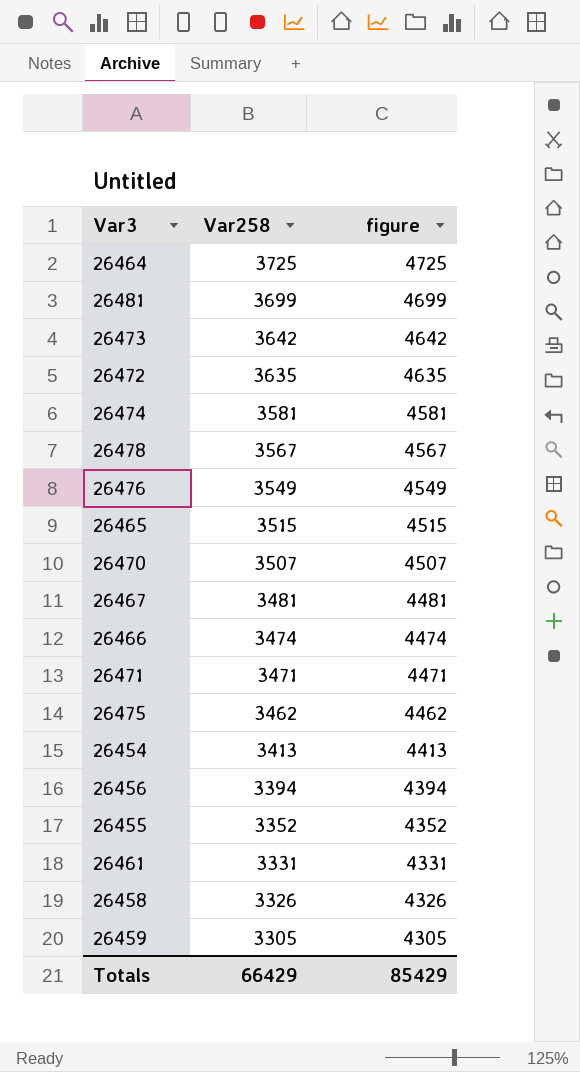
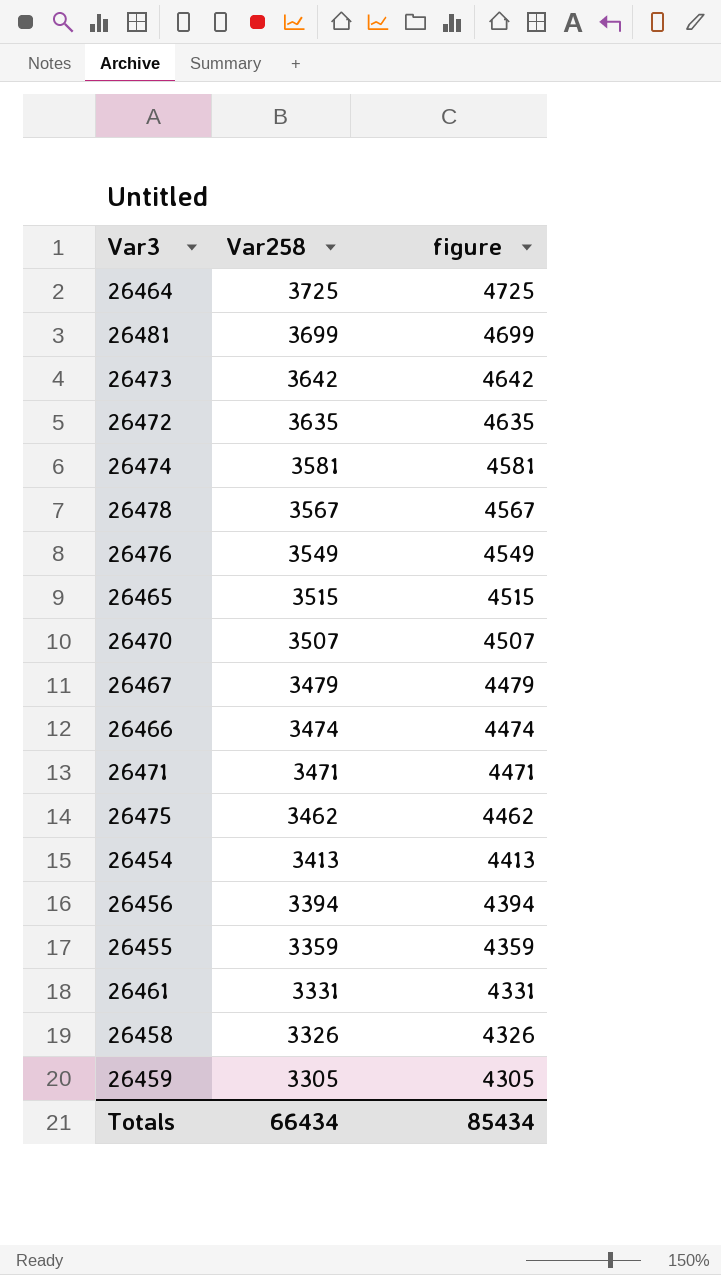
26467 | Var258: 3481 -> 3479
26467 | figure: 4481 -> 4479
26455 | Var258: 3352 -> 3359
26455 | figure: 4352 -> 4359
Totals | Var258: 66429 -> 66434
Totals | figure: 85429 -> 85434

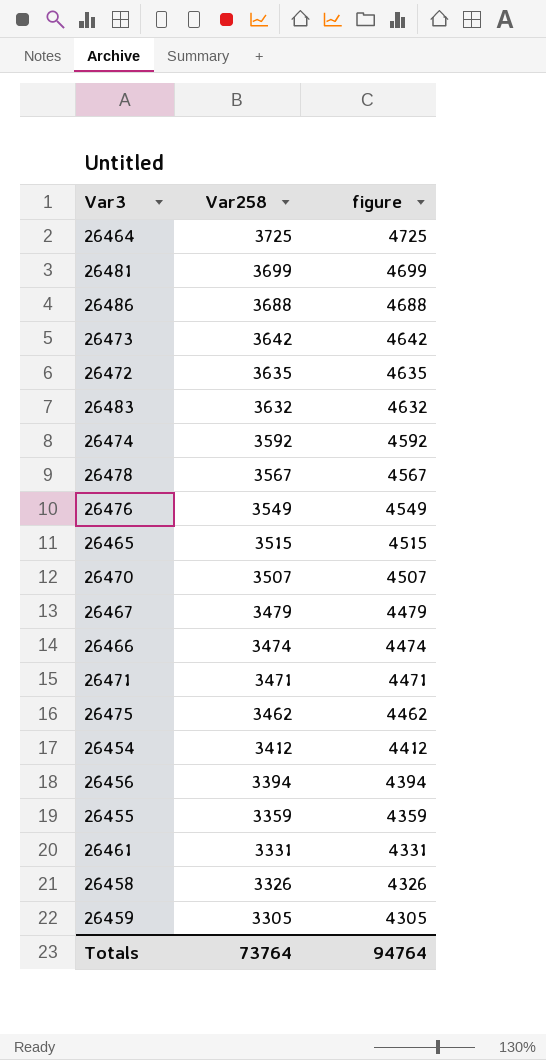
row 26486: none -> 3688 | 4688
row 26483: none -> 3632 | 4632
26474 | Var258: 3581 -> 3592
26474 | figure: 4581 -> 4592
26454 | Var258: 3413 -> 3412
26454 | figure: 4413 -> 4412
Totals | Var258: 66434 -> 73764
Totals | figure: 85434 -> 94764

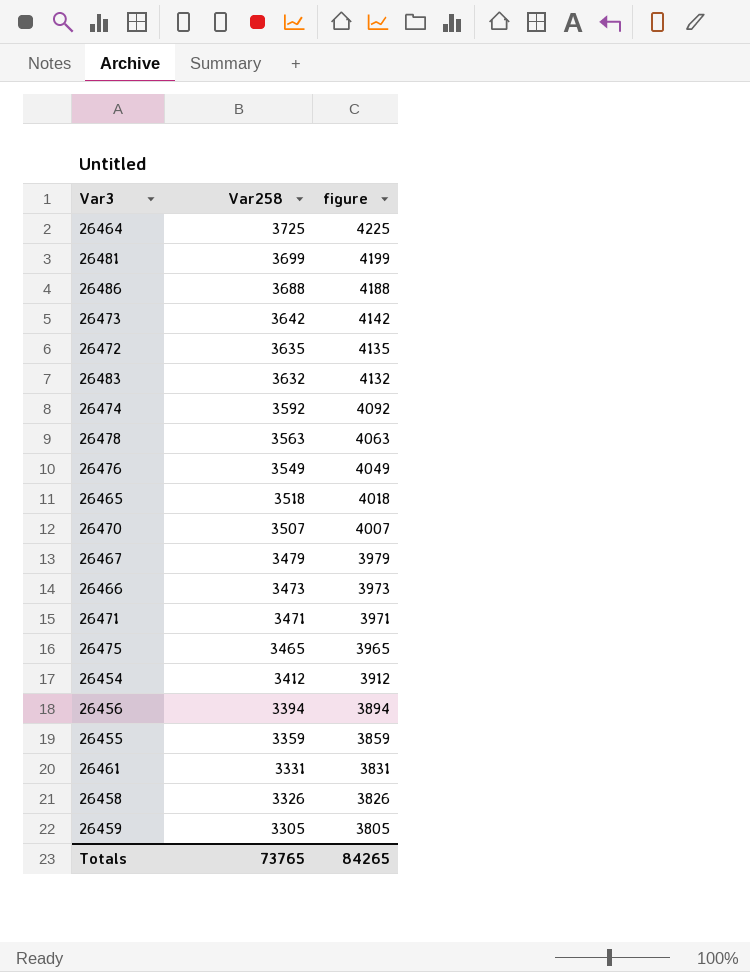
column figure | formula: [Var258] + 1000 -> [Var258] + 500
26478 | Var258: 3567 -> 3563
26465 | Var258: 3515 -> 3518
26466 | Var258: 3474 -> 3473
26475 | Var258: 3462 -> 3465
Totals | Var258: 73764 -> 73765
Totals | figure: 94764 -> 84265

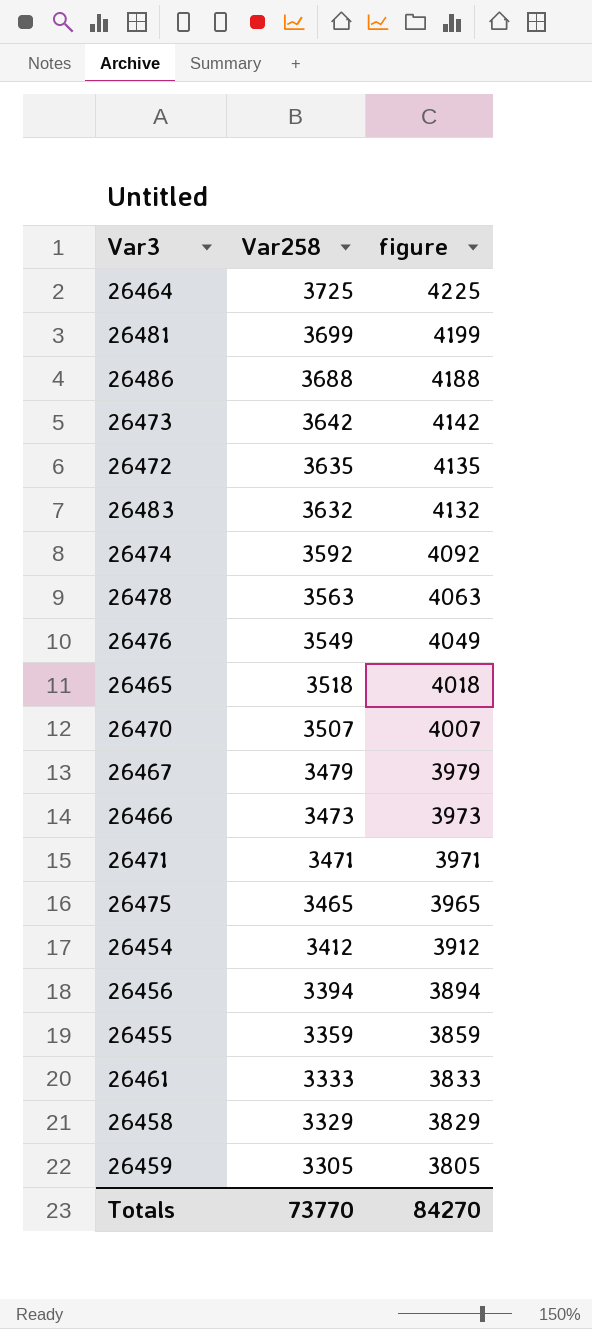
26461 | Var258: 3331 -> 3333
26461 | figure: 3831 -> 3833
26458 | Var258: 3326 -> 3329
26458 | figure: 3826 -> 3829
Totals | Var258: 73765 -> 73770
Totals | figure: 84265 -> 84270

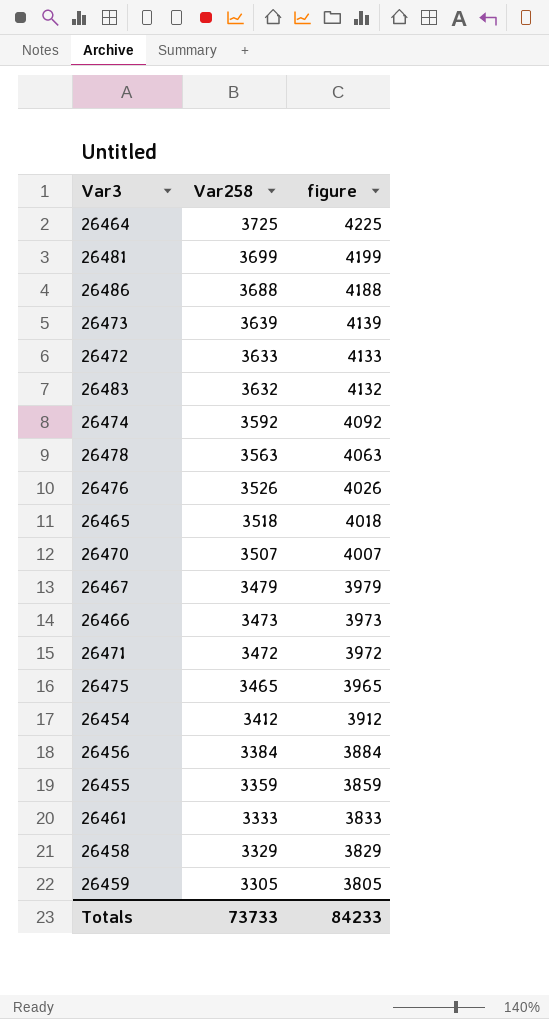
26473 | Var258: 3642 -> 3639
26473 | figure: 4142 -> 4139
26472 | Var258: 3635 -> 3633
26472 | figure: 4135 -> 4133
26476 | Var258: 3549 -> 3526
26476 | figure: 4049 -> 4026
26471 | Var258: 3471 -> 3472
26471 | figure: 3971 -> 3972
26456 | Var258: 3394 -> 3384
26456 | figure: 3894 -> 3884
Totals | Var258: 73770 -> 73733
Totals | figure: 84270 -> 84233

